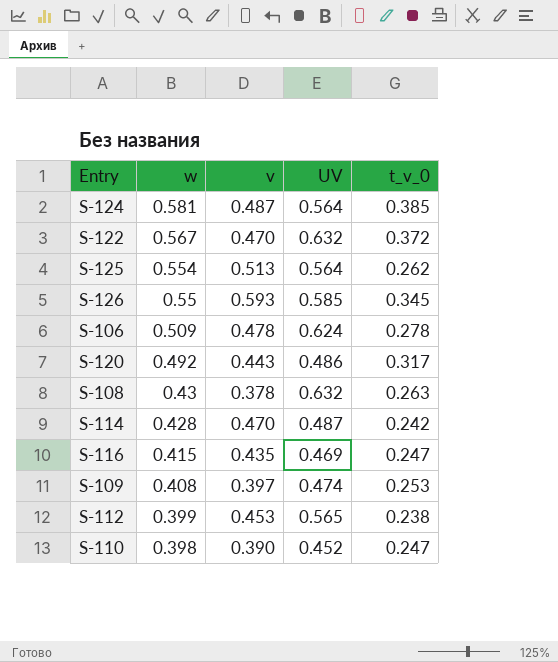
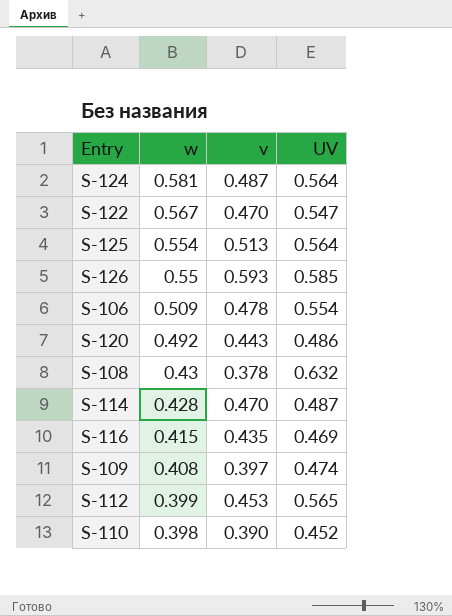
column t_v_0 | position: 5 -> none
S-122 | UV: 0.632 -> 0.547
S-106 | UV: 0.624 -> 0.554

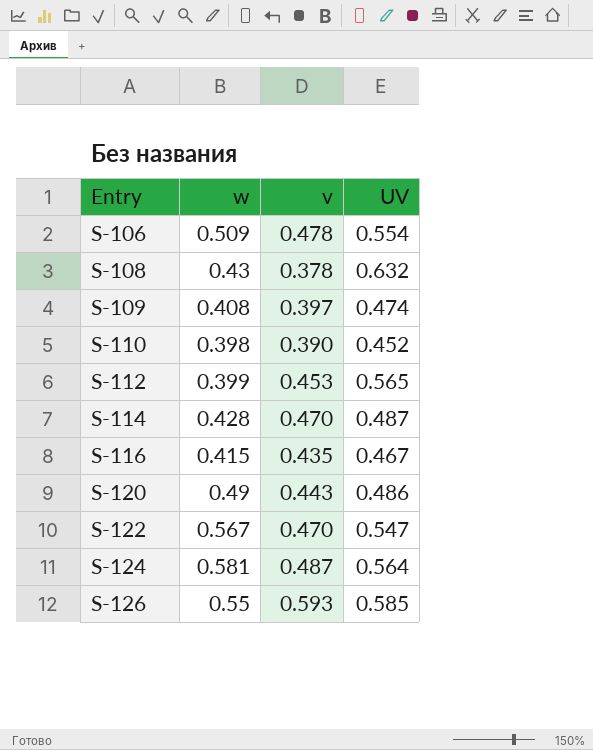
row order: w descending -> Entry ascending
row S-125: 0.554 | 0.513 | 0.564 -> none
S-116 | UV: 0.469 -> 0.467
S-120 | w: 0.492 -> 0.49

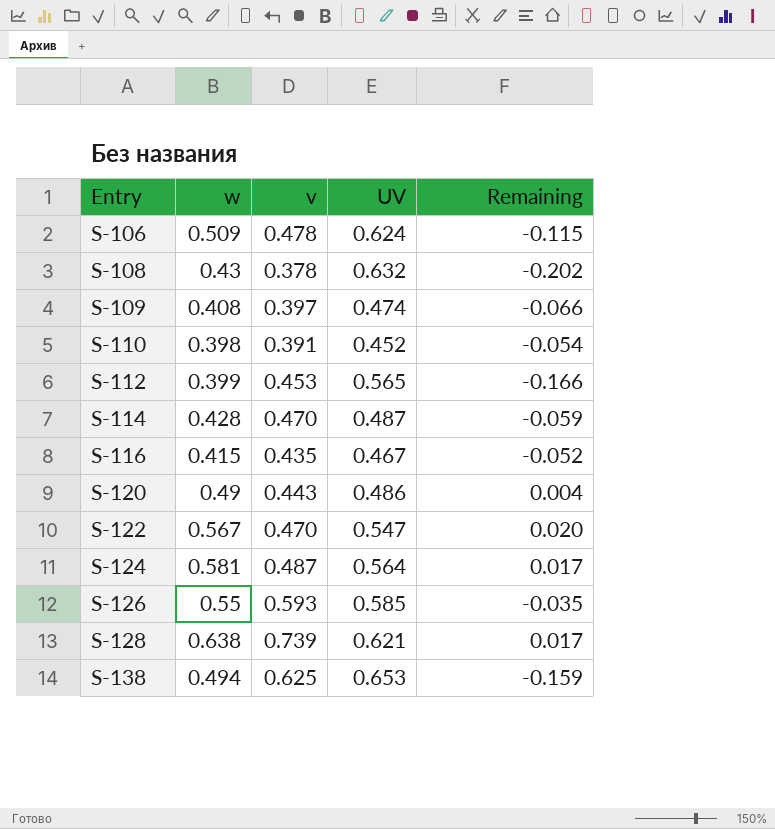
column Remaining | formula: none -> [w] - [UV]
S-106 | UV: 0.554 -> 0.624
S-110 | v: 0.390 -> 0.391
row S-128: none -> 0.638 | 0.739 | 0.621 | 0.017
row S-138: none -> 0.494 | 0.625 | 0.653 | -0.159

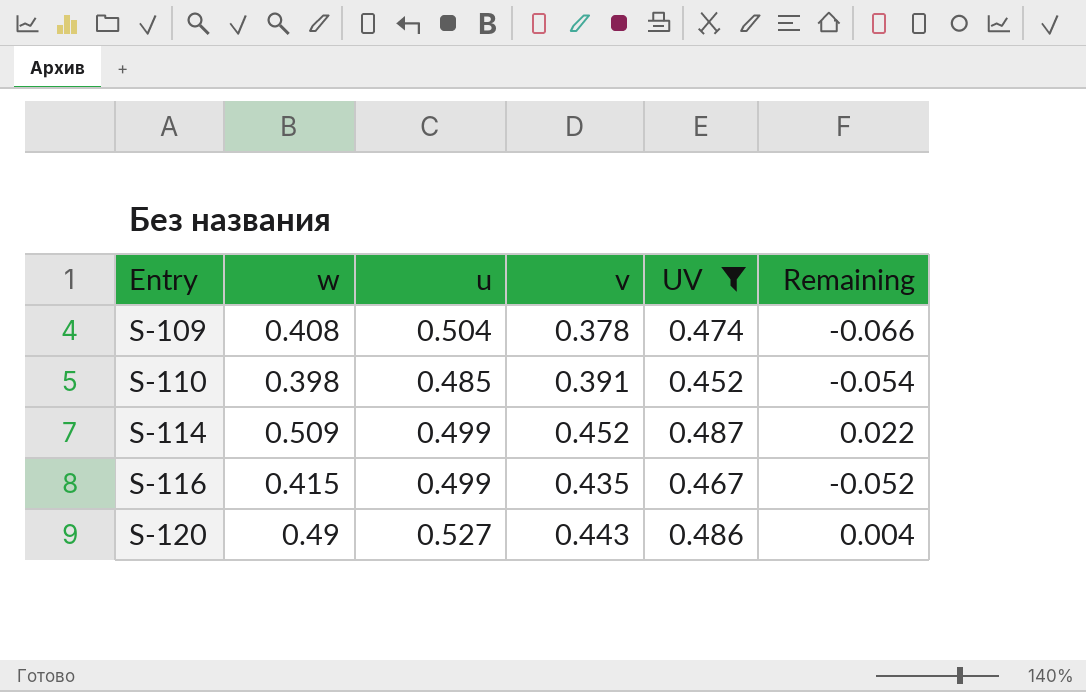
filter: none -> UV <= 0.487
column u | position: none -> 3
S-109 | v: 0.397 -> 0.378
S-114 | w: 0.428 -> 0.509
S-114 | v: 0.470 -> 0.452
S-114 | Remaining: -0.059 -> 0.022

